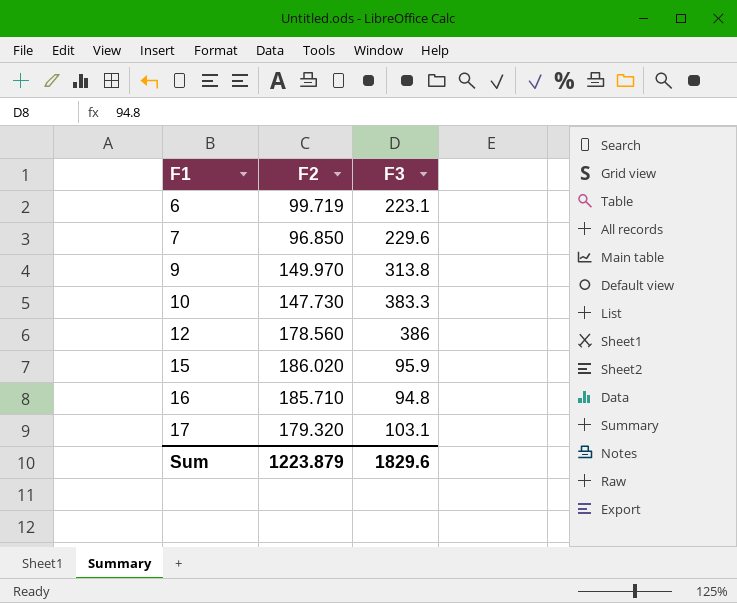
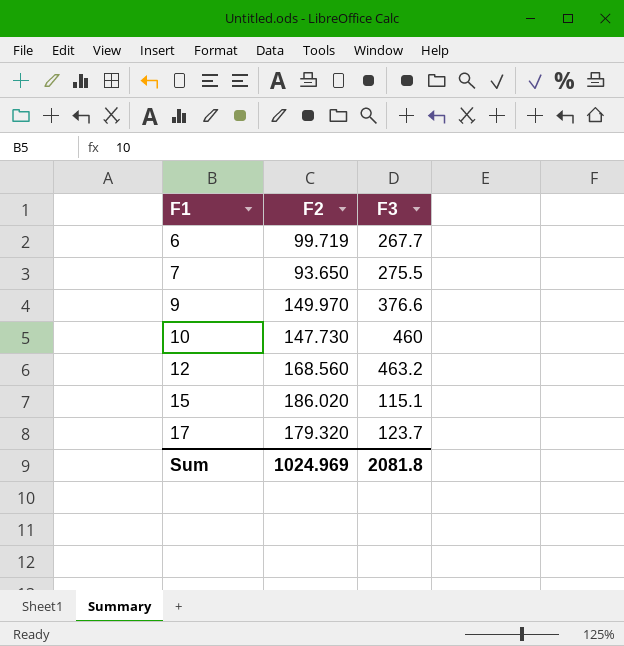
row 16: 185.710 | 94.8 -> none
6 | F3: 223.1 -> 267.7
7 | F2: 96.850 -> 93.650
7 | F3: 229.6 -> 275.5
9 | F3: 313.8 -> 376.6
10 | F3: 383.3 -> 460
12 | F2: 178.560 -> 168.560
12 | F3: 386 -> 463.2
15 | F3: 95.9 -> 115.1
17 | F3: 103.1 -> 123.7
Sum | F2: 1223.879 -> 1024.969
Sum | F3: 1829.6 -> 2081.8

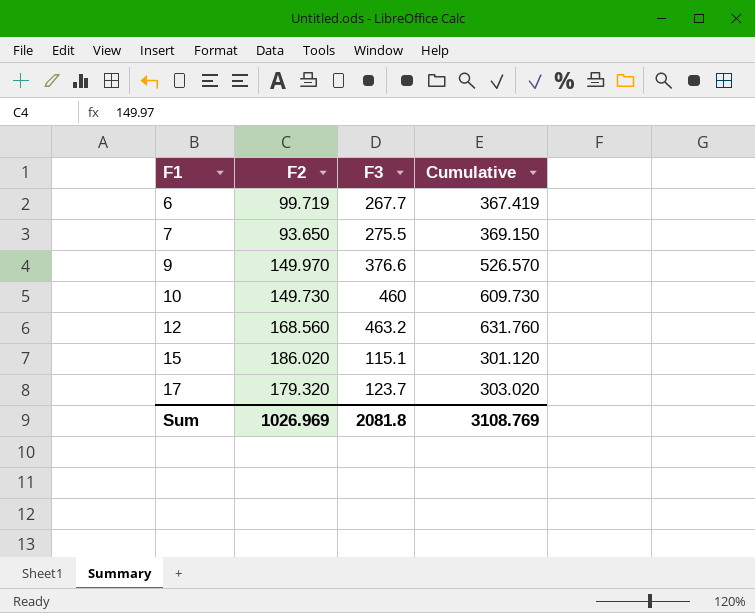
column Cumulative | formula: none -> [F2] + [F3]
10 | F2: 147.730 -> 149.730
Sum | F2: 1024.969 -> 1026.969

